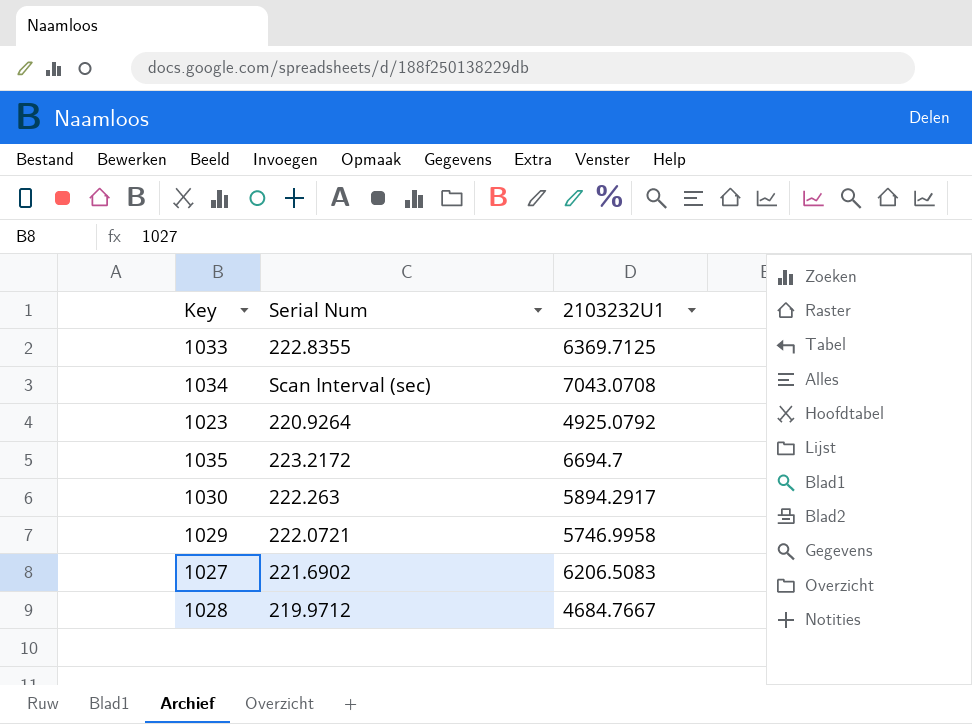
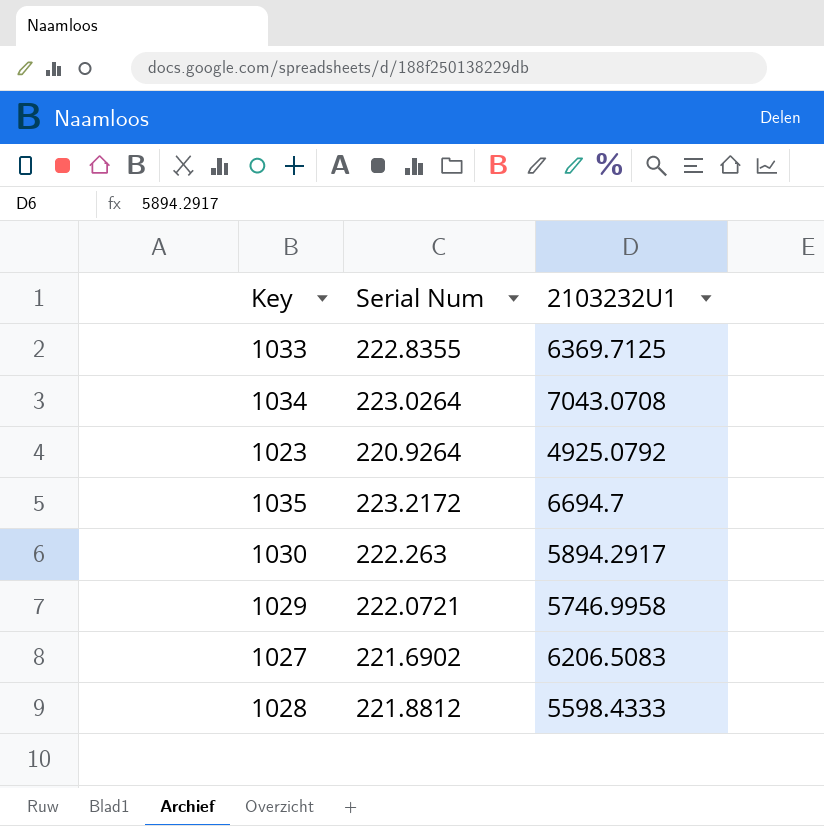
1034 | Serial Num: Scan Interval (sec) -> 223.0264
1028 | Serial Num: 219.9712 -> 221.8812
1028 | 2103232U1: 4684.7667 -> 5598.4333

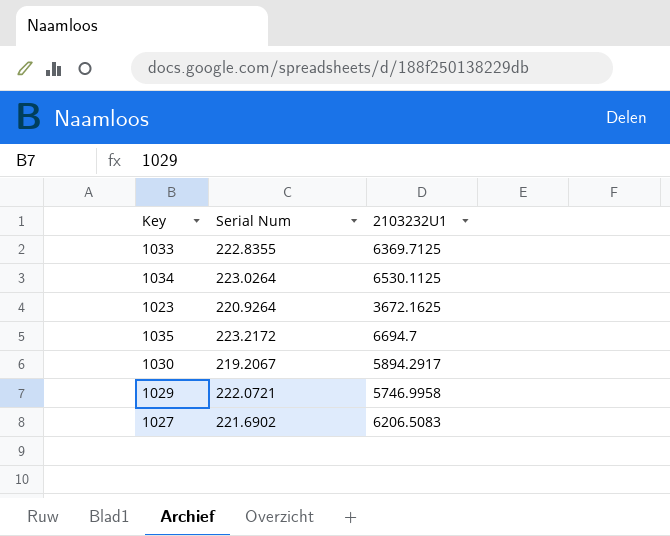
row 1028: 221.8812 | 5598.4333 -> none
1034 | 2103232U1: 7043.0708 -> 6530.1125
1023 | 2103232U1: 4925.0792 -> 3672.1625
1030 | Serial Num: 222.263 -> 219.2067

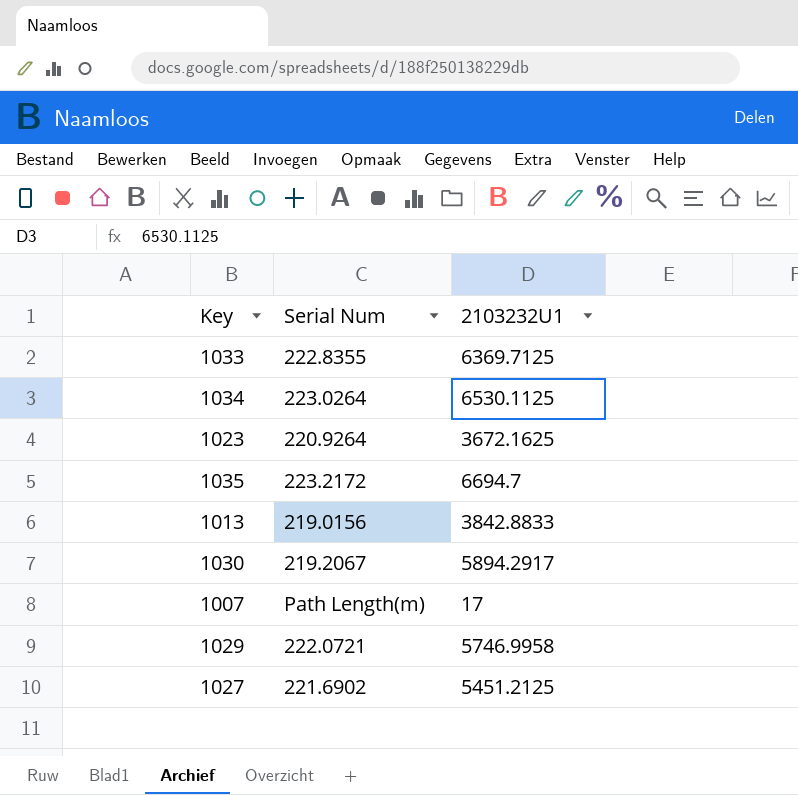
row 1013: none -> 219.0156 | 3842.8833
row 1007: none -> Path Length(m) | 17
1027 | 2103232U1: 6206.5083 -> 5451.2125

